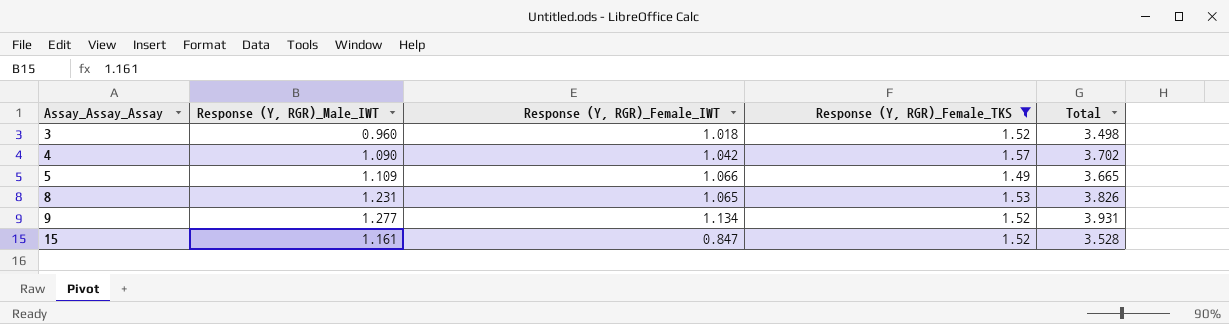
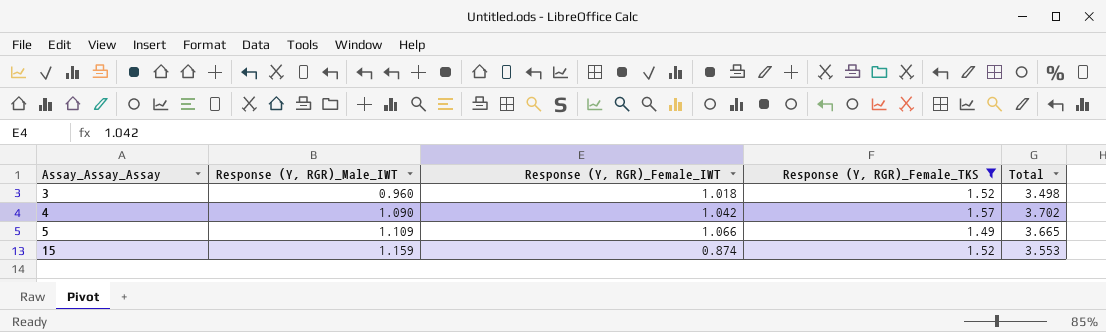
row 8: 1.231 | 1.065 | 1.53 | 3.826 -> none
row 9: 1.277 | 1.134 | 1.52 | 3.931 -> none
15 | Response (Y, RGR)_Male_IWT: 1.161 -> 1.159
15 | Response (Y, RGR)_Female_IWT: 0.847 -> 0.874
15 | Total: 3.528 -> 3.553

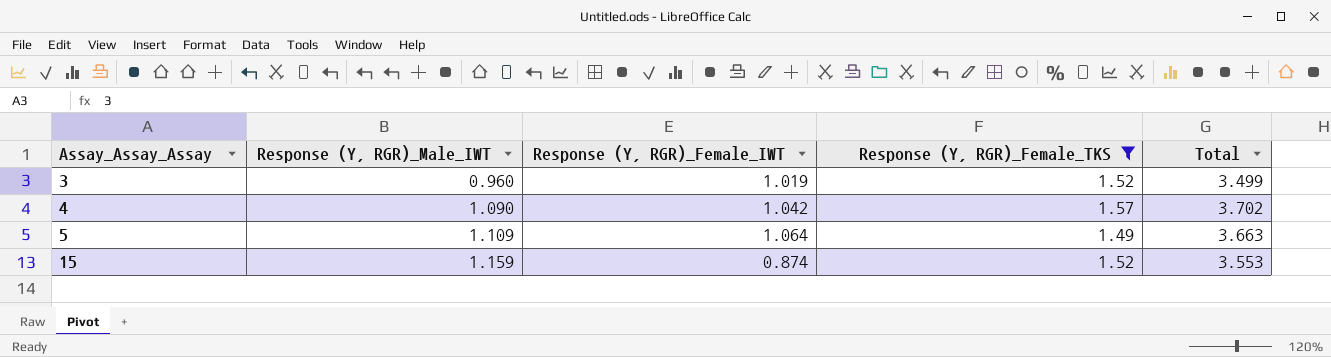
3 | Response (Y, RGR)_Female_IWT: 1.018 -> 1.019
3 | Total: 3.498 -> 3.499
5 | Response (Y, RGR)_Female_IWT: 1.066 -> 1.064
5 | Total: 3.665 -> 3.663

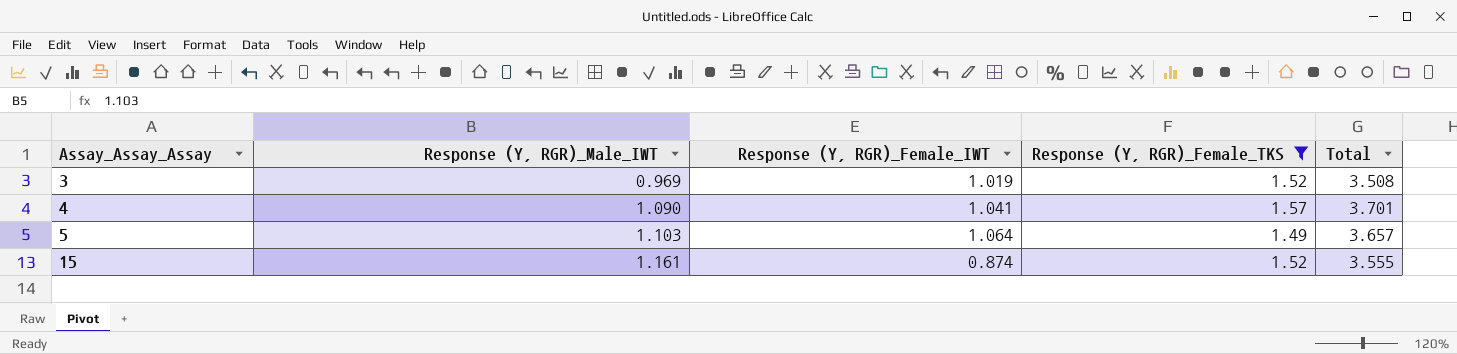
3 | Response (Y, RGR)_Male_IWT: 0.960 -> 0.969
3 | Total: 3.499 -> 3.508
4 | Response (Y, RGR)_Female_IWT: 1.042 -> 1.041
4 | Total: 3.702 -> 3.701
5 | Response (Y, RGR)_Male_IWT: 1.109 -> 1.103
5 | Total: 3.663 -> 3.657
15 | Response (Y, RGR)_Male_IWT: 1.159 -> 1.161
15 | Total: 3.553 -> 3.555

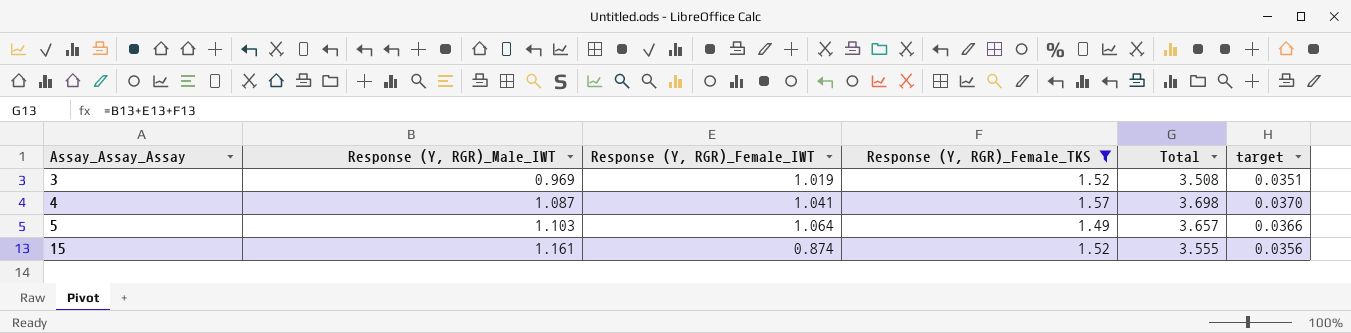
column target | formula: none -> [Total] * 0.01
4 | Response (Y, RGR)_Male_IWT: 1.090 -> 1.087
4 | Total: 3.701 -> 3.698

